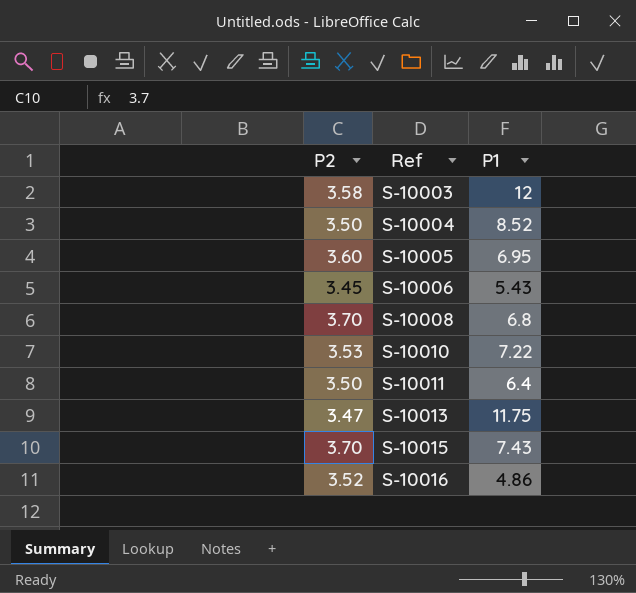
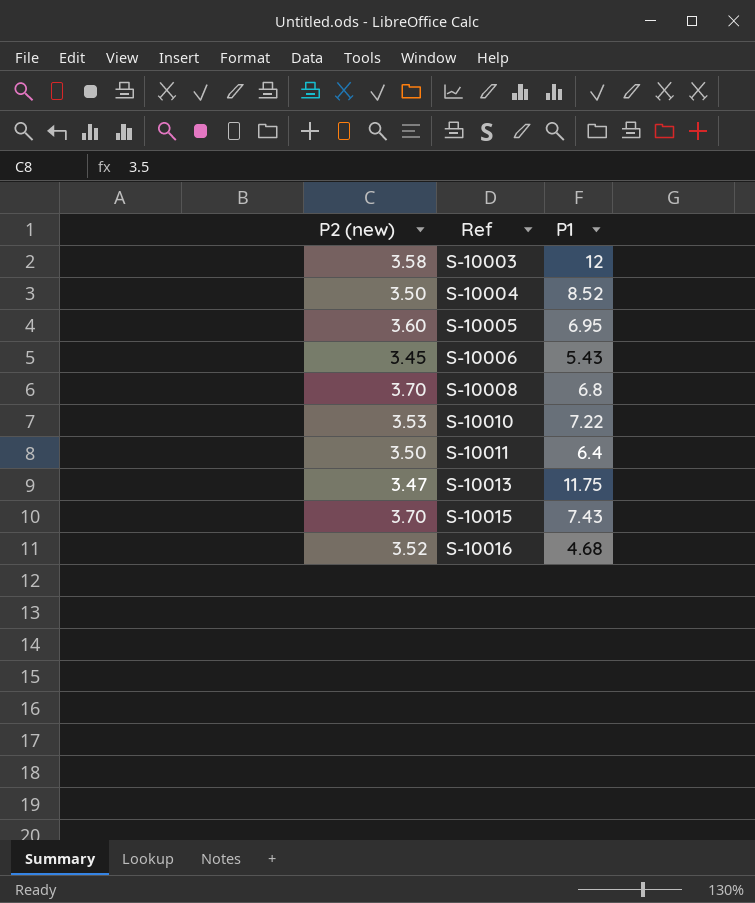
column name: P2 -> P2 (new)
S-10016 | P1: 4.86 -> 4.68

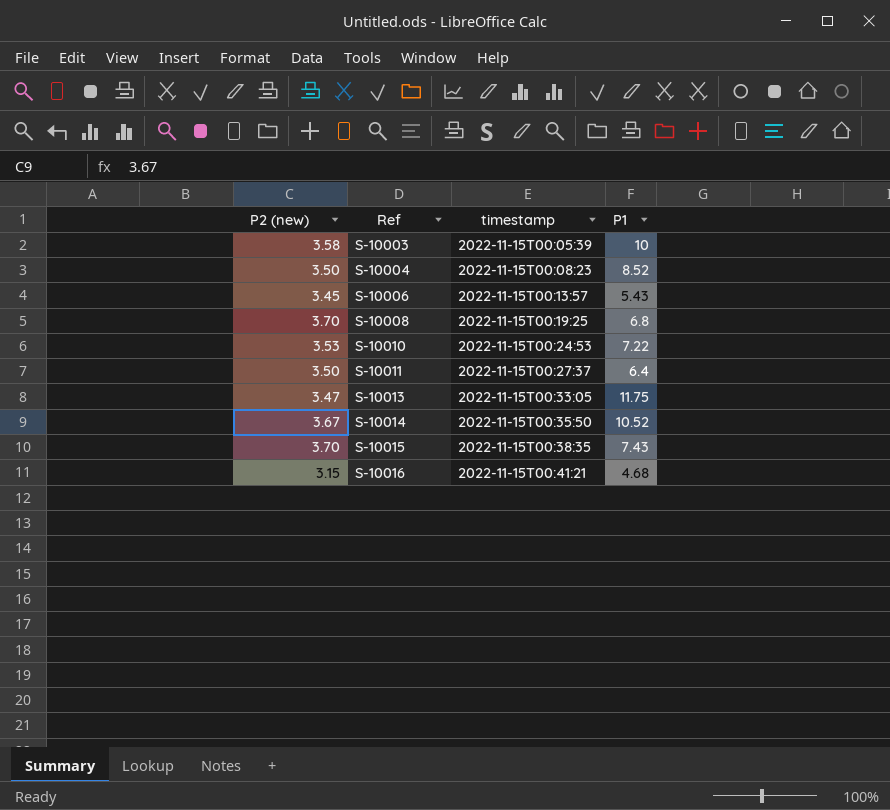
column timestamp | position: none -> 3
row S-10005: 3.60 | 6.95 -> none
S-10003 | P1: 12 -> 10
row S-10014: none -> 3.67 | 2022-11-15T00:35:50 | 10.52
S-10016 | P2 (new): 3.52 -> 3.15

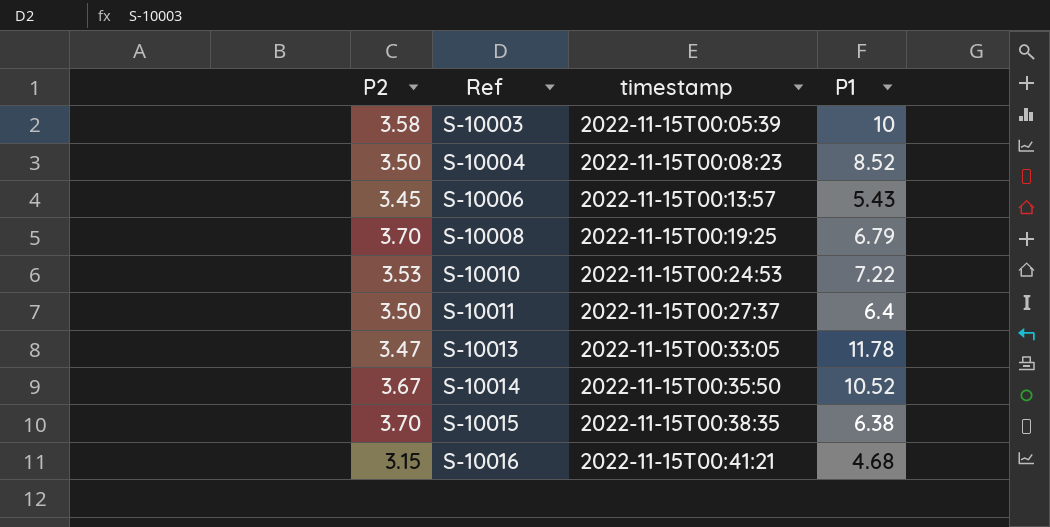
column name: P2 (new) -> P2
S-10008 | P1: 6.8 -> 6.79
S-10013 | P1: 11.75 -> 11.78
S-10015 | P1: 7.43 -> 6.38

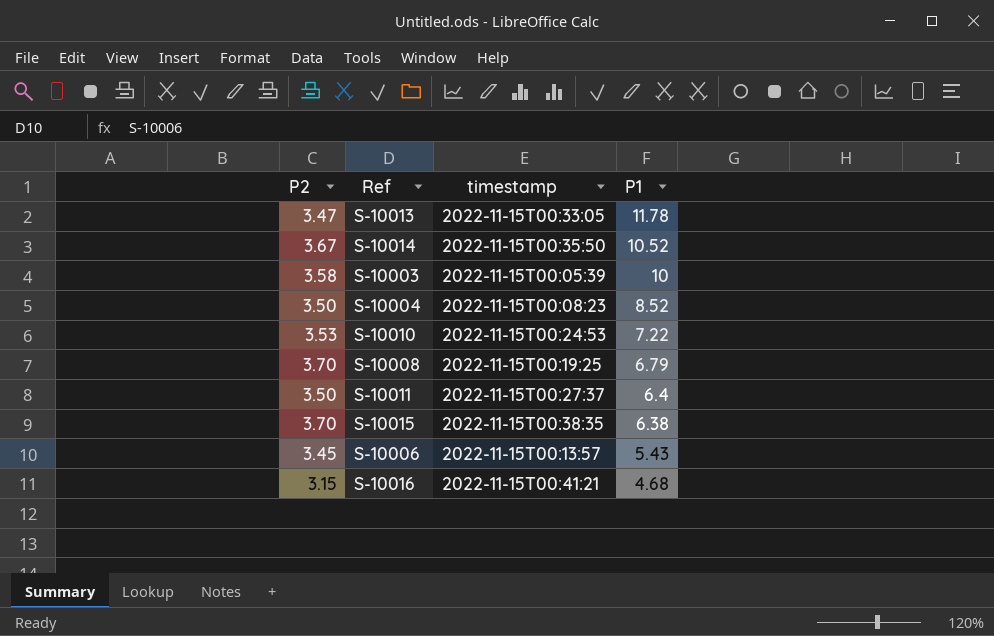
row order: Ref ascending -> P1 descending

